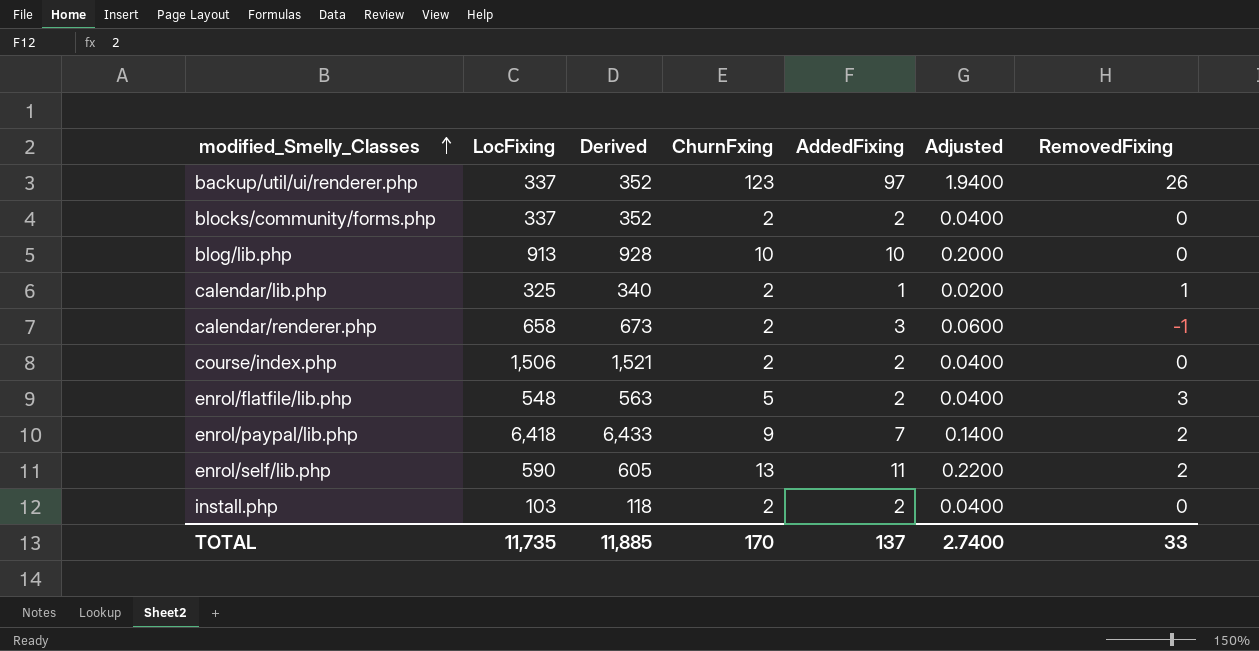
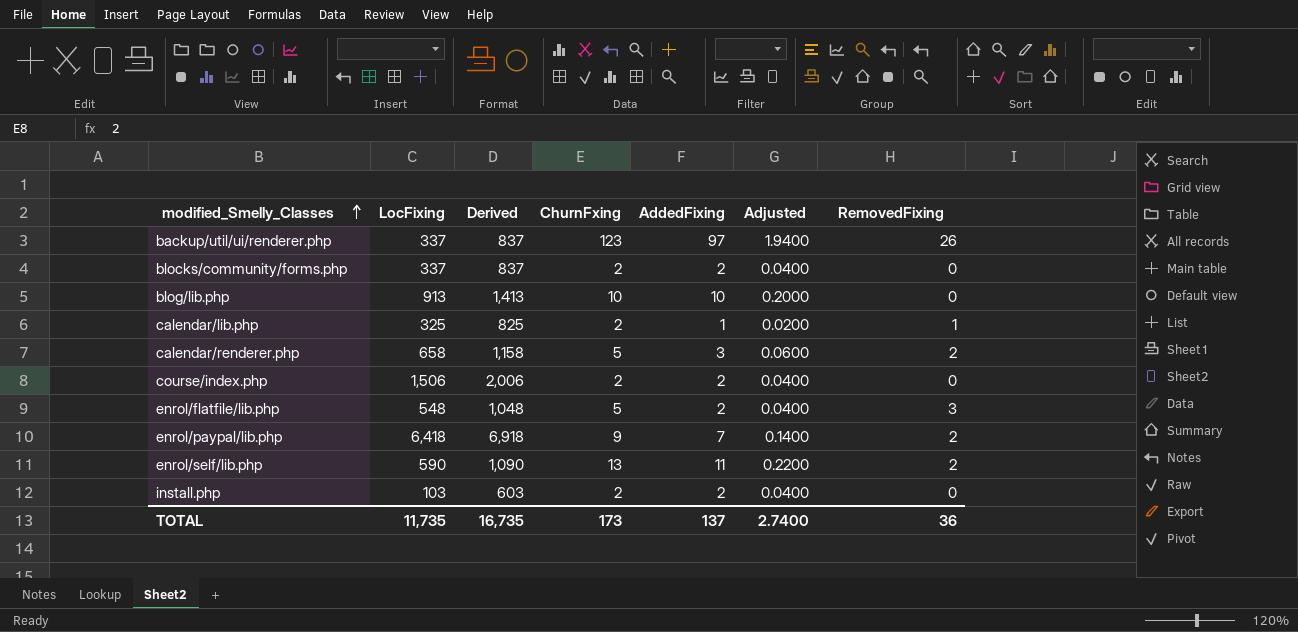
column Derived | formula: [LocFixing] + 15 -> [LocFixing] + 500
calendar/renderer.php | ChurnFxing: 2 -> 5
calendar/renderer.php | RemovedFixing: -1 -> 2
TOTAL | Derived: 11,885 -> 16,735
TOTAL | ChurnFxing: 170 -> 173
TOTAL | RemovedFixing: 33 -> 36

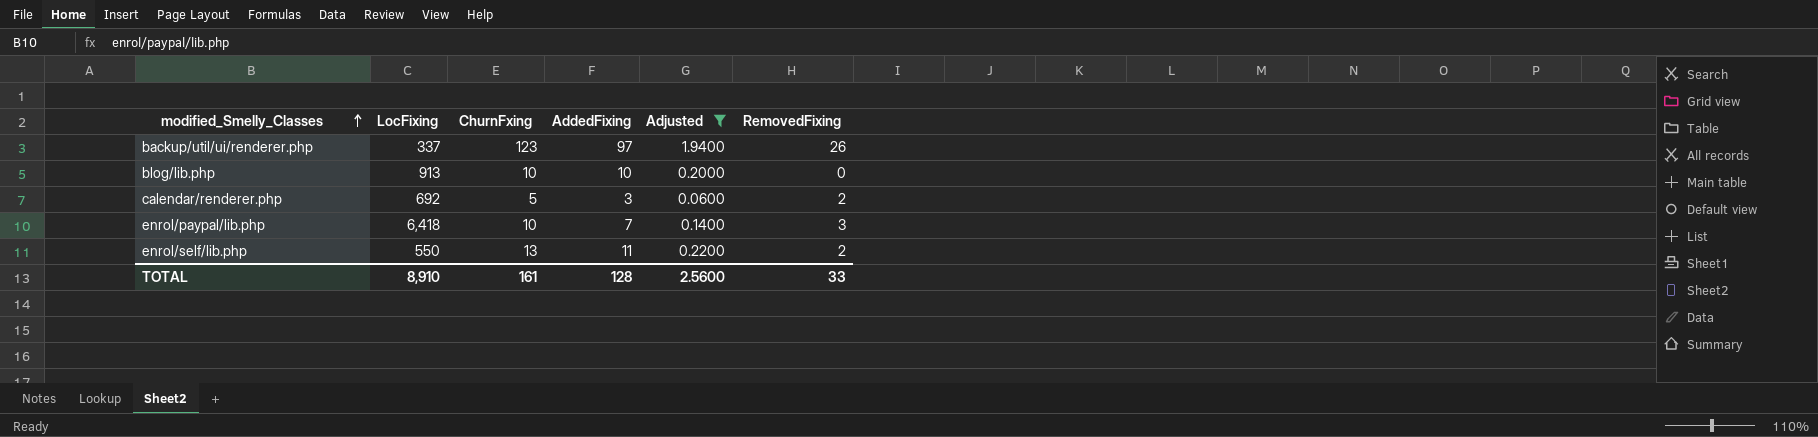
filter: none -> Adjusted >= 0.0600
column Derived | formula: [LocFixing] + 500 -> none
calendar/renderer.php | LocFixing: 658 -> 692
enrol/paypal/lib.php | ChurnFxing: 9 -> 10
enrol/paypal/lib.php | RemovedFixing: 2 -> 3
enrol/self/lib.php | LocFixing: 590 -> 550
TOTAL | LocFixing: 11,735 -> 8,910
TOTAL | ChurnFxing: 173 -> 161
TOTAL | AddedFixing: 137 -> 128
TOTAL | Adjusted: 2.7400 -> 2.5600
TOTAL | RemovedFixing: 36 -> 33

